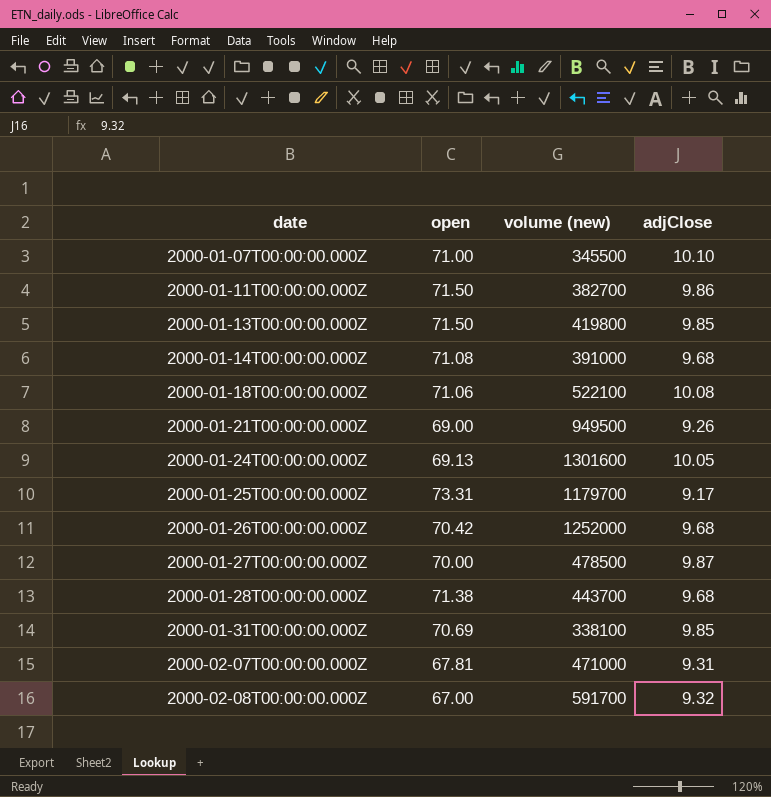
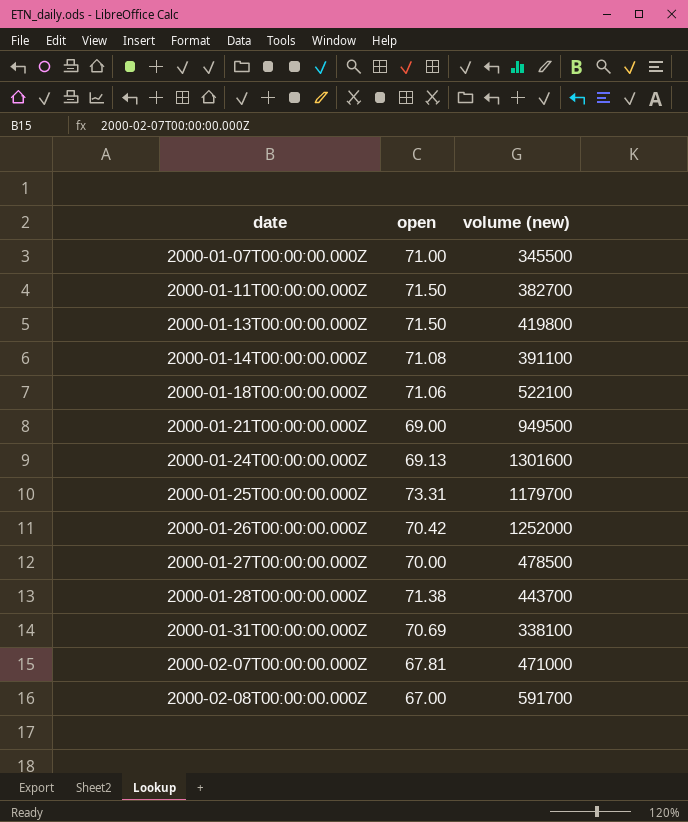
column adjClose | position: 4 -> none
2000-01-14T00:00:00.000Z | volume (new): 391000 -> 391100

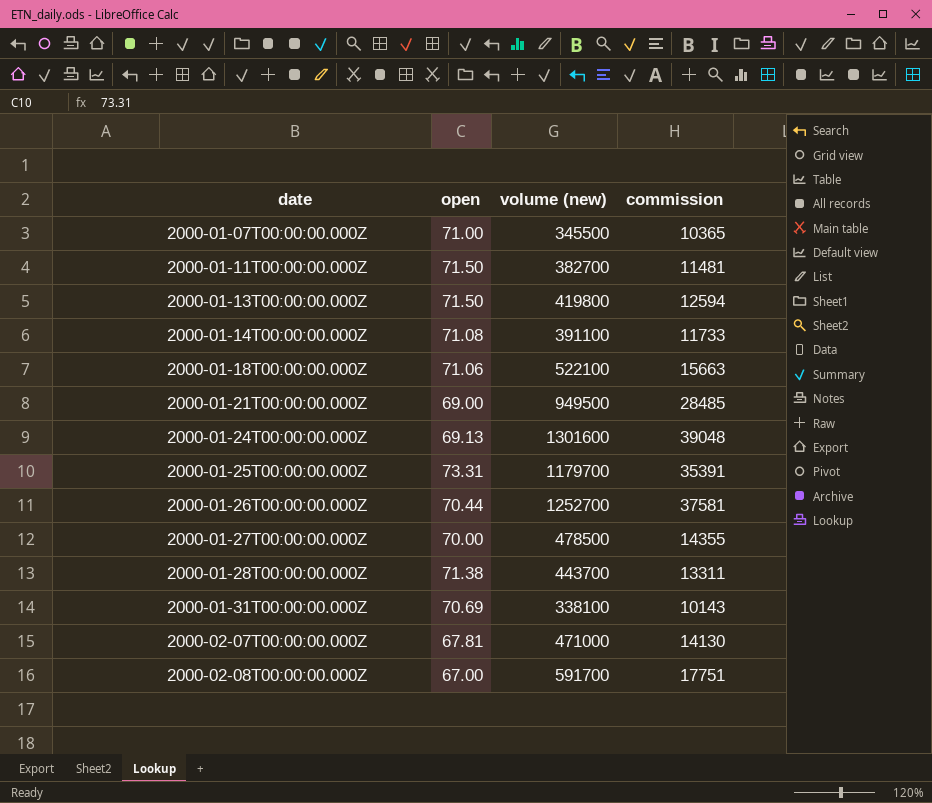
column commission | formula: none -> [volume (new)] * 0.03
2000-01-26T00:00:00.000Z | open: 70.42 -> 70.44
2000-01-26T00:00:00.000Z | volume (new): 1252000 -> 1252700

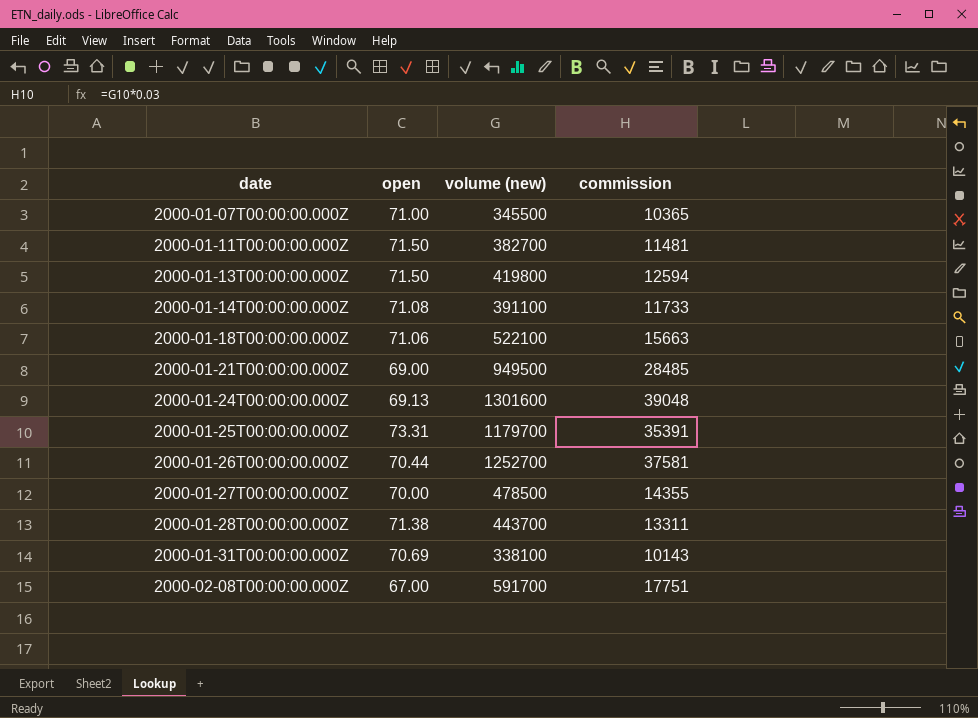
row 2000-02-07T00:00:00.000Z: 67.81 | 471000 | 14130 -> none

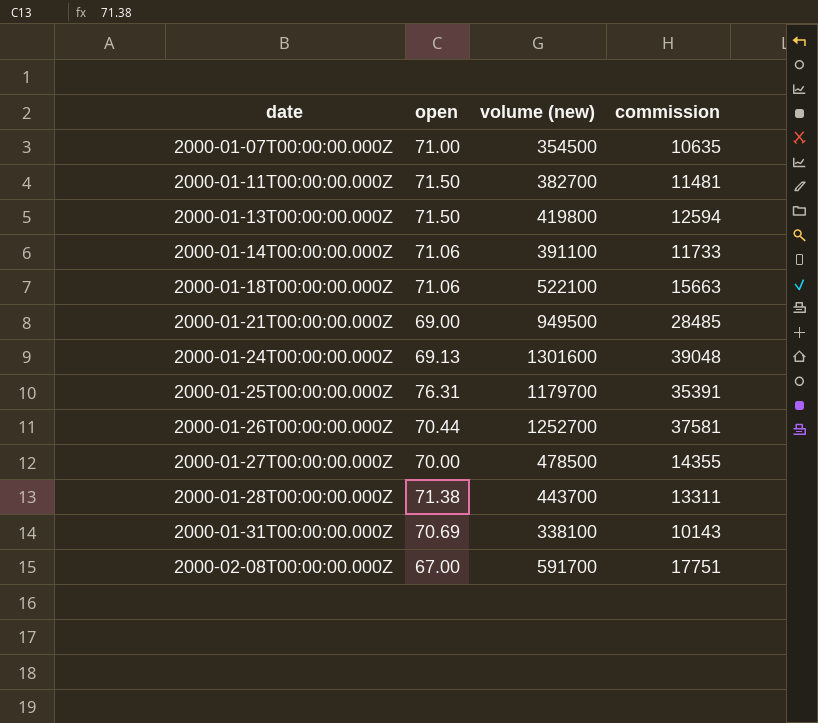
2000-01-07T00:00:00.000Z | volume (new): 345500 -> 354500
2000-01-07T00:00:00.000Z | commission: 10365 -> 10635
2000-01-14T00:00:00.000Z | open: 71.08 -> 71.06
2000-01-25T00:00:00.000Z | open: 73.31 -> 76.31

